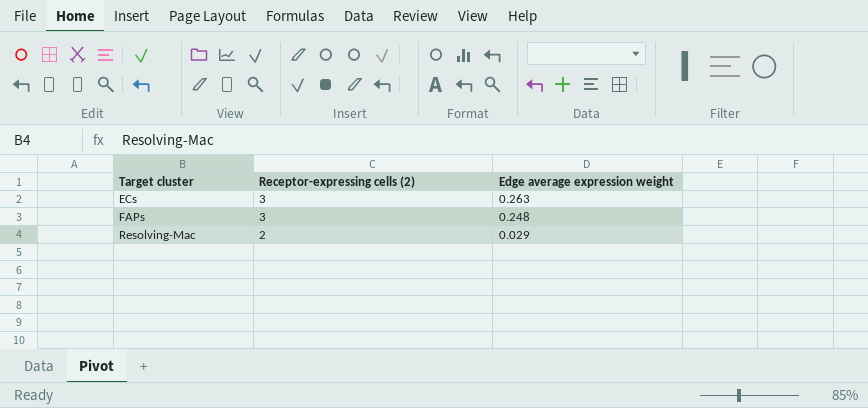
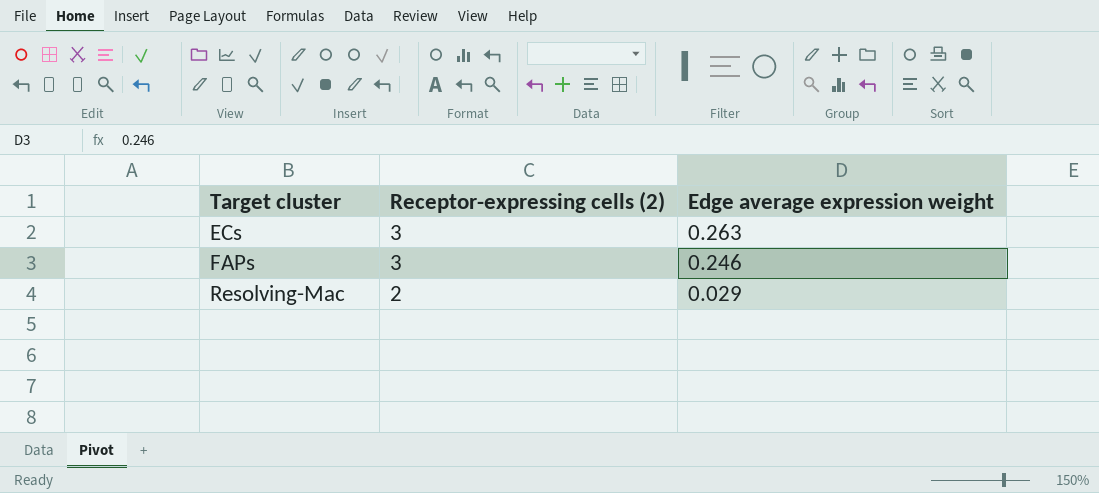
FAPs | Edge average expression weight: 0.248 -> 0.246

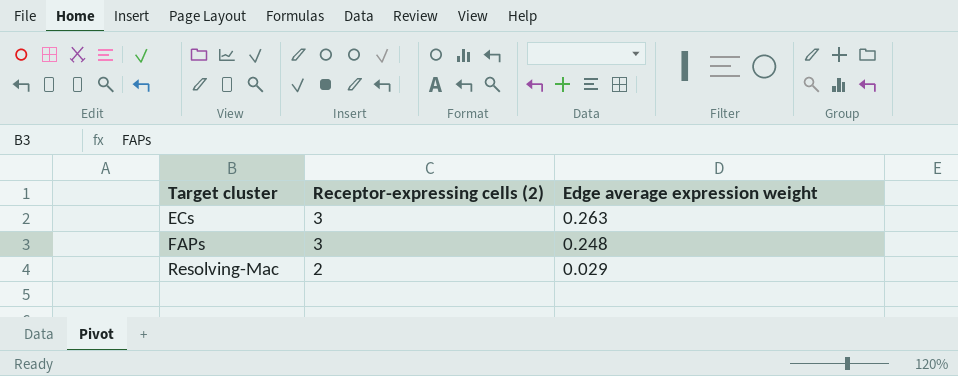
FAPs | Edge average expression weight: 0.246 -> 0.248

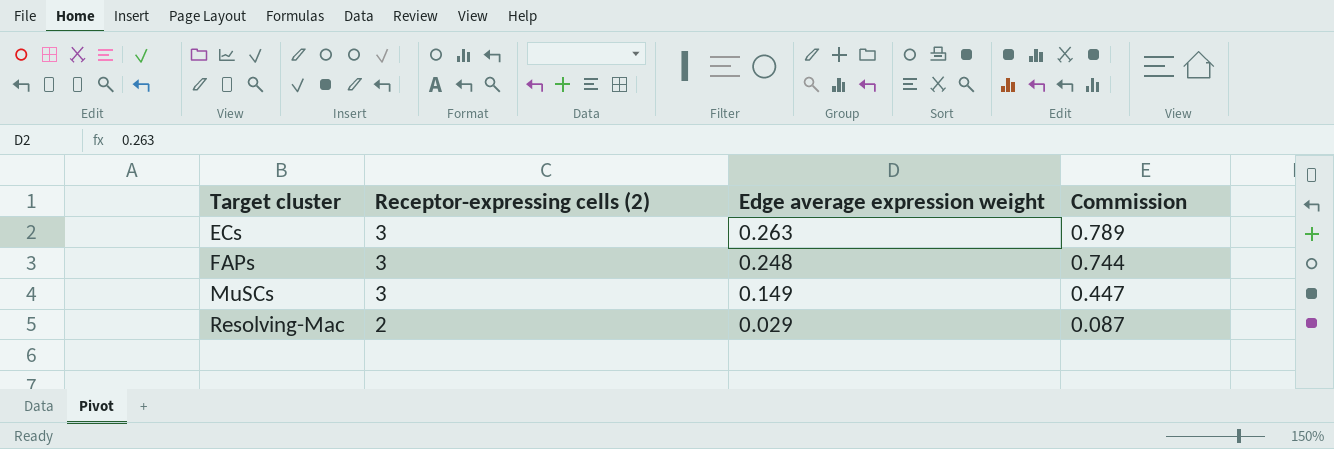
column Commission | formula: none -> [Edge average expression weight] * 3
row MuSCs: none -> 3 | 0.149 | 0.447

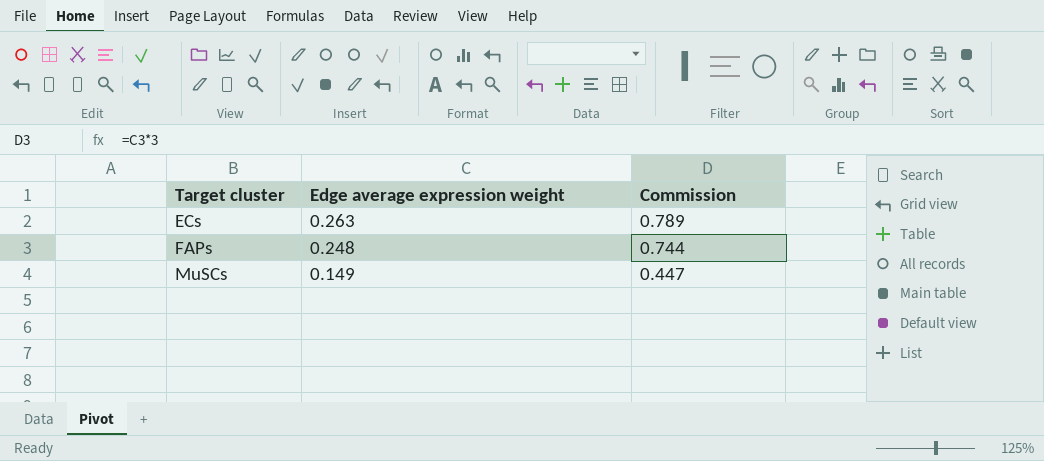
column Receptor-expressing cells (2) | position: 2 -> none
row Resolving-Mac: 2 | 0.029 | 0.087 -> none

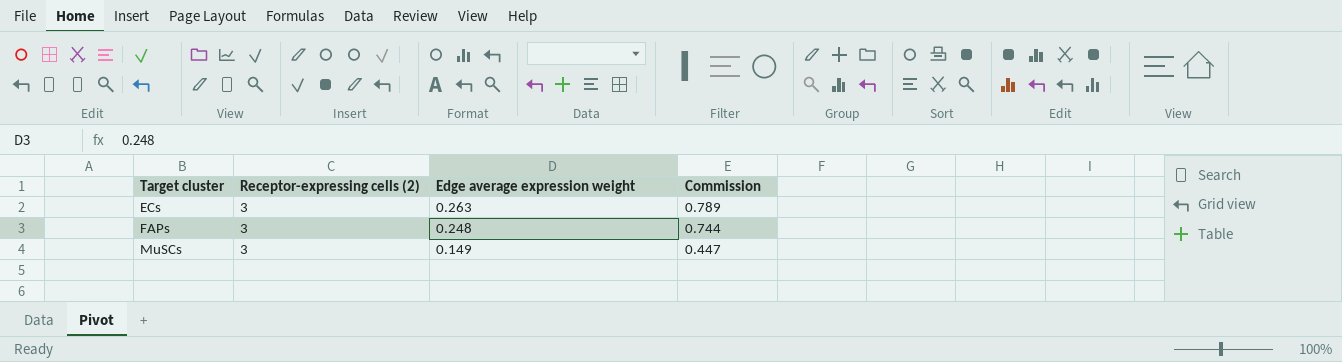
column Receptor-expressing cells (2) | position: none -> 2

